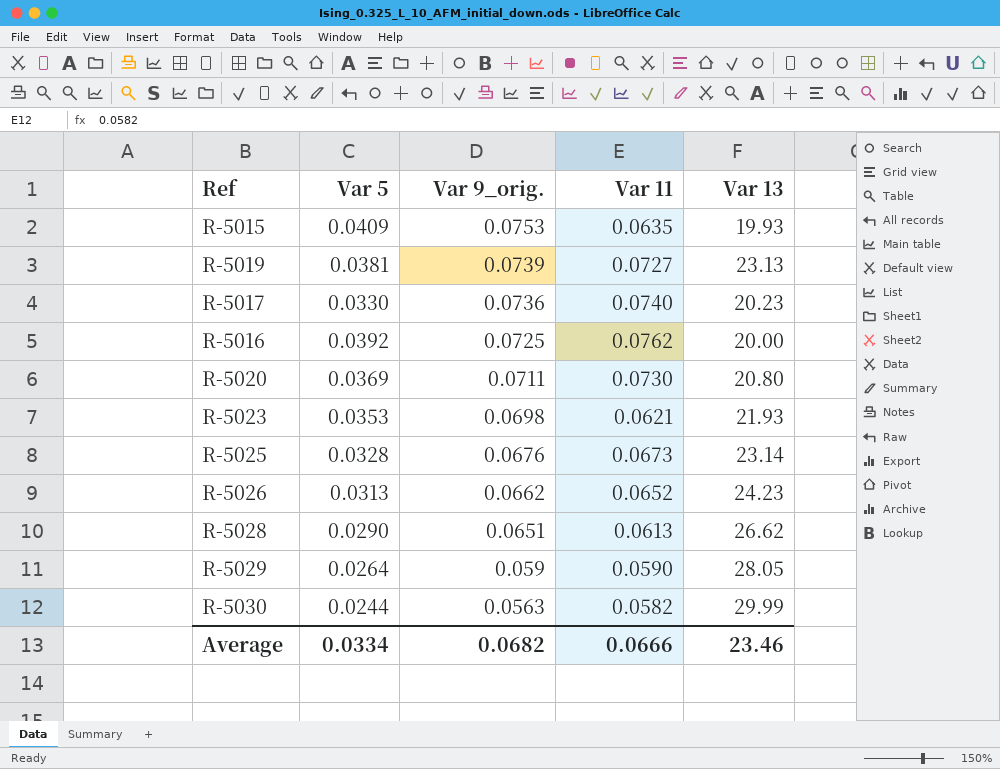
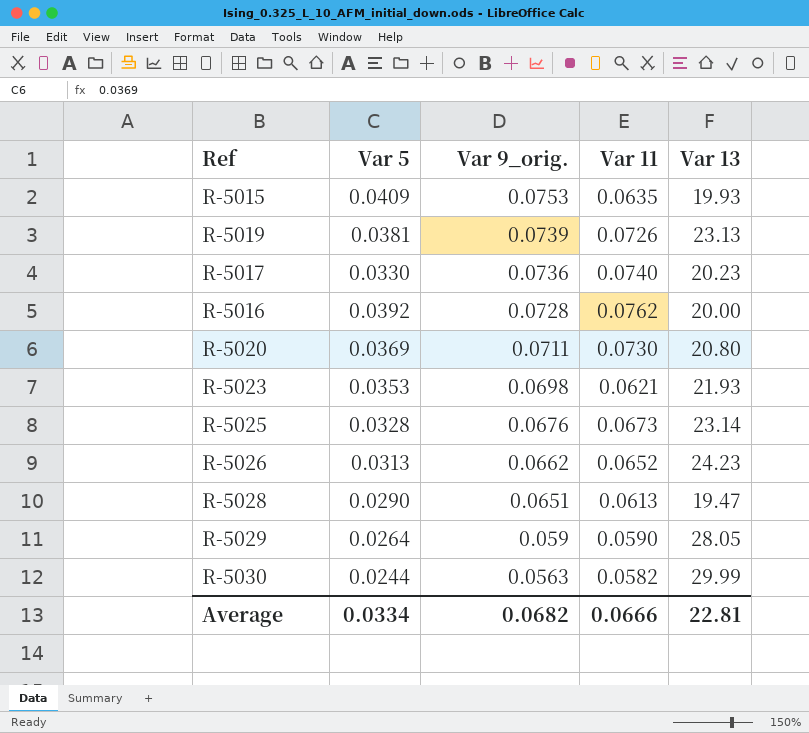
R-5019 | Var 11: 0.0727 -> 0.0726
R-5016 | Var 9_orig.: 0.0725 -> 0.0728
R-5028 | Var 13: 26.62 -> 19.47
Average | Var 13: 23.46 -> 22.81

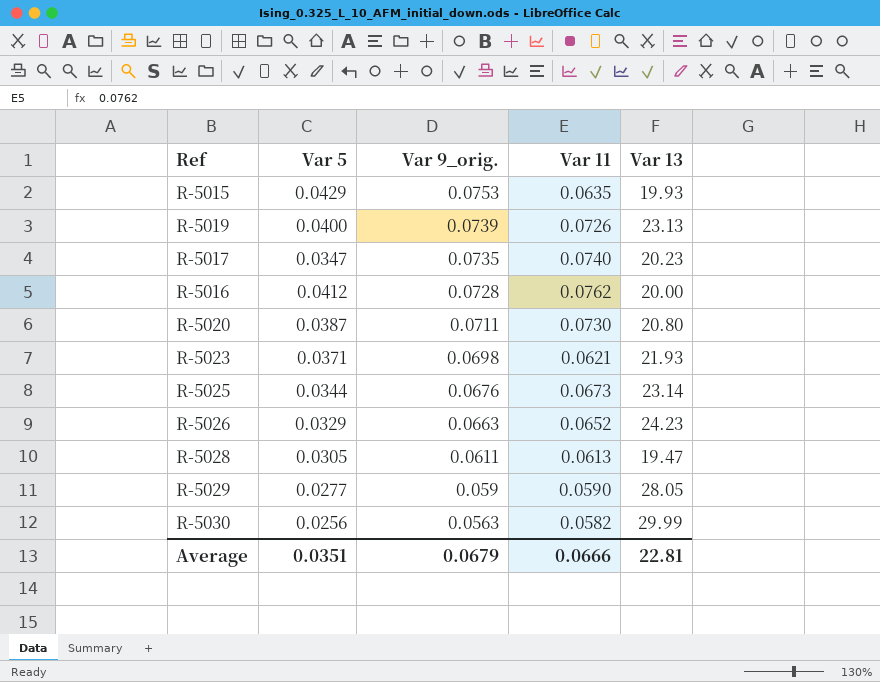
R-5015 | Var 5: 0.0409 -> 0.0429
R-5019 | Var 5: 0.0381 -> 0.0400
R-5017 | Var 5: 0.0330 -> 0.0347
R-5017 | Var 9_orig.: 0.0736 -> 0.0735
R-5016 | Var 5: 0.0392 -> 0.0412
R-5020 | Var 5: 0.0369 -> 0.0387
R-5023 | Var 5: 0.0353 -> 0.0371
R-5025 | Var 5: 0.0328 -> 0.0344
R-5026 | Var 5: 0.0313 -> 0.0329
R-5026 | Var 9_orig.: 0.0662 -> 0.0663
R-5028 | Var 5: 0.0290 -> 0.0305
R-5028 | Var 9_orig.: 0.0651 -> 0.0611
R-5029 | Var 5: 0.0264 -> 0.0277
R-5030 | Var 5: 0.0244 -> 0.0256
Average | Var 5: 0.0334 -> 0.0351
Average | Var 9_orig.: 0.0682 -> 0.0679

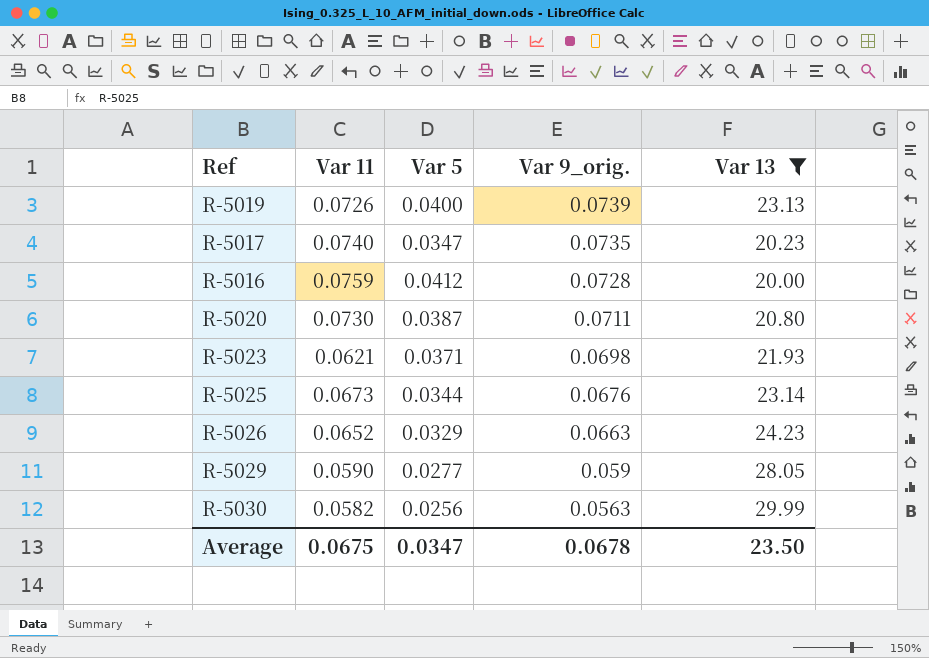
filter: none -> Var 13 >= 20.00
column Var 11 | position: 4 -> 2
R-5016 | Var 11: 0.0762 -> 0.0759
Average | Var 11: 0.0666 -> 0.0675
Average | Var 5: 0.0351 -> 0.0347
Average | Var 9_orig.: 0.0679 -> 0.0678
Average | Var 13: 22.81 -> 23.50

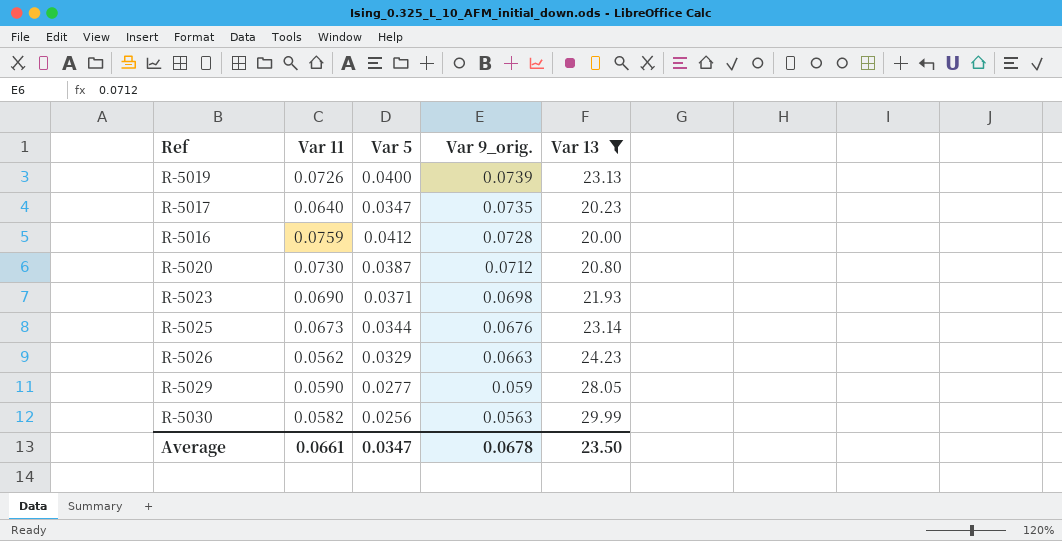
R-5017 | Var 11: 0.0740 -> 0.0640
R-5020 | Var 9_orig.: 0.0711 -> 0.0712
R-5023 | Var 11: 0.0621 -> 0.0690
R-5026 | Var 11: 0.0652 -> 0.0562
Average | Var 11: 0.0675 -> 0.0661

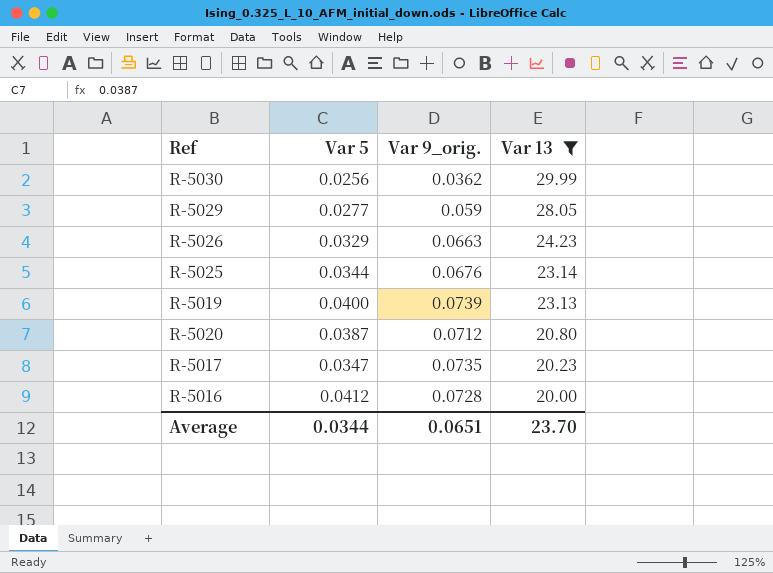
row order: Var 9_orig. descending -> Var 13 descending
column Var 11 | position: 2 -> none
row R-5023: 0.0690 | 0.0371 | 0.0698 | 21.93 -> none
R-5030 | Var 9_orig.: 0.0563 -> 0.0362
Average | Var 5: 0.0347 -> 0.0344
Average | Var 9_orig.: 0.0678 -> 0.0651
Average | Var 13: 23.50 -> 23.70

